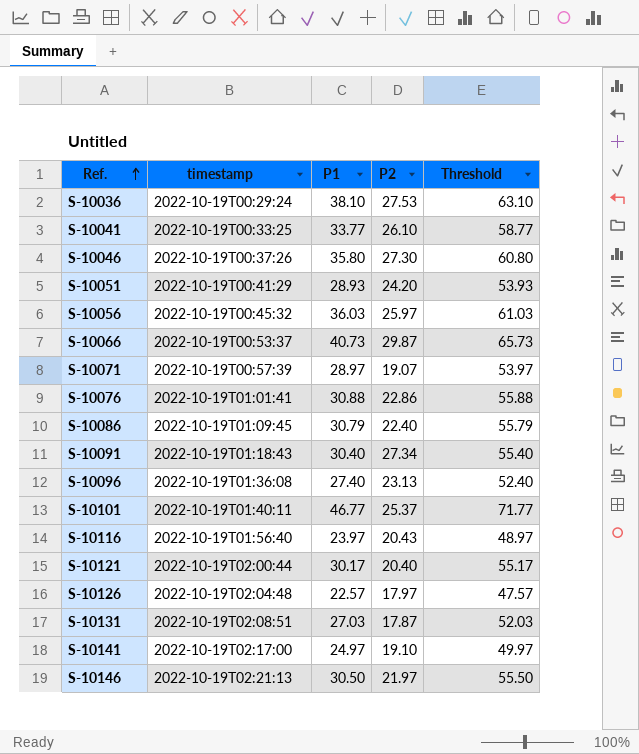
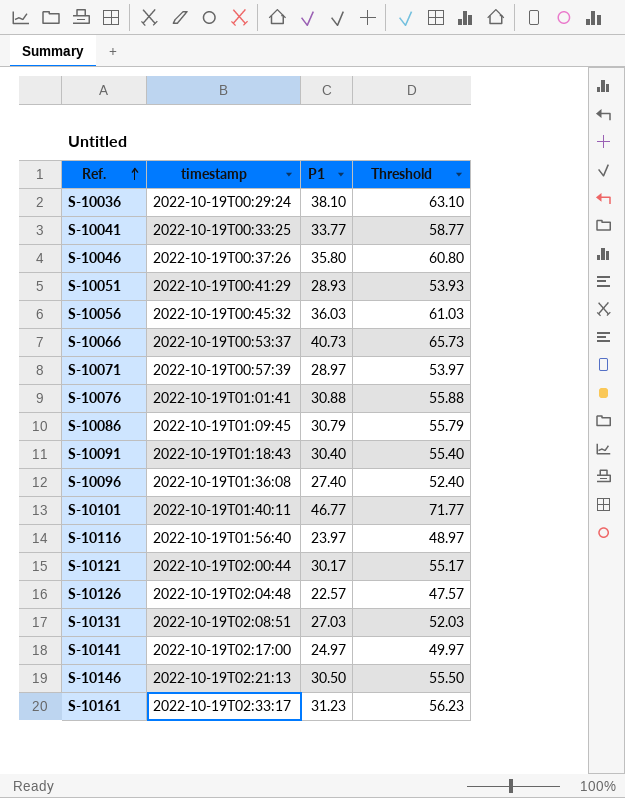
column P2 | position: 4 -> none
row S-10161: none -> 2022-10-19T02:33:17 | 31.23 | 56.23

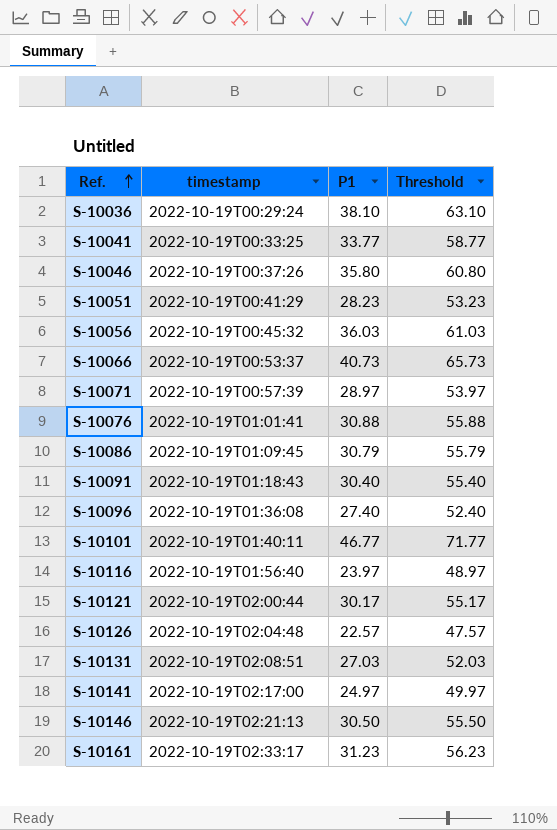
S-10051 | P1: 28.93 -> 28.23
S-10051 | Threshold: 53.93 -> 53.23

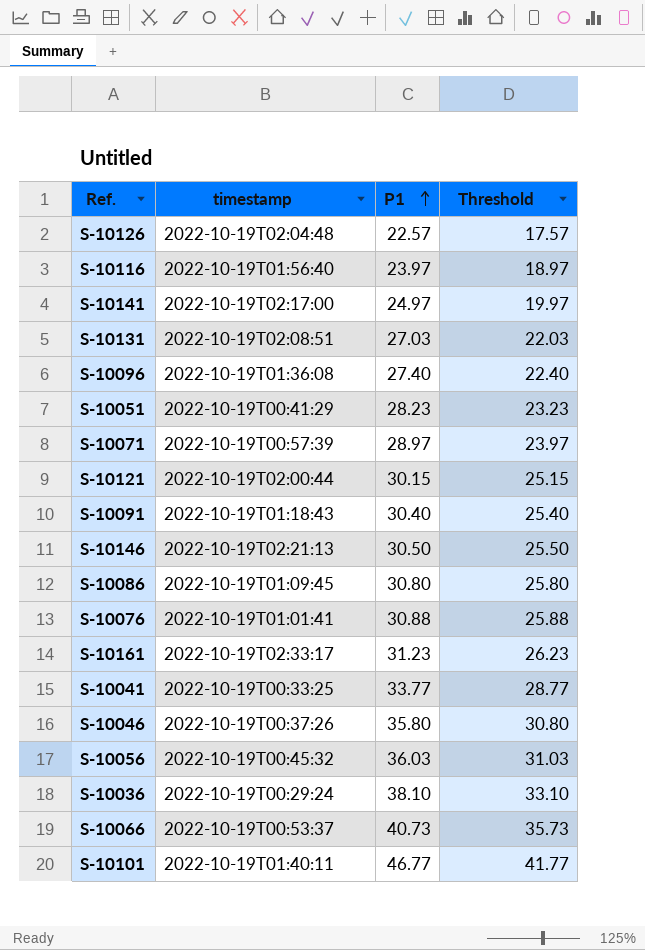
row order: Ref. ascending -> P1 ascending
column Threshold | formula: [P1] + 25 -> [P1] - 5
S-10121 | P1: 30.17 -> 30.15
S-10086 | P1: 30.79 -> 30.80

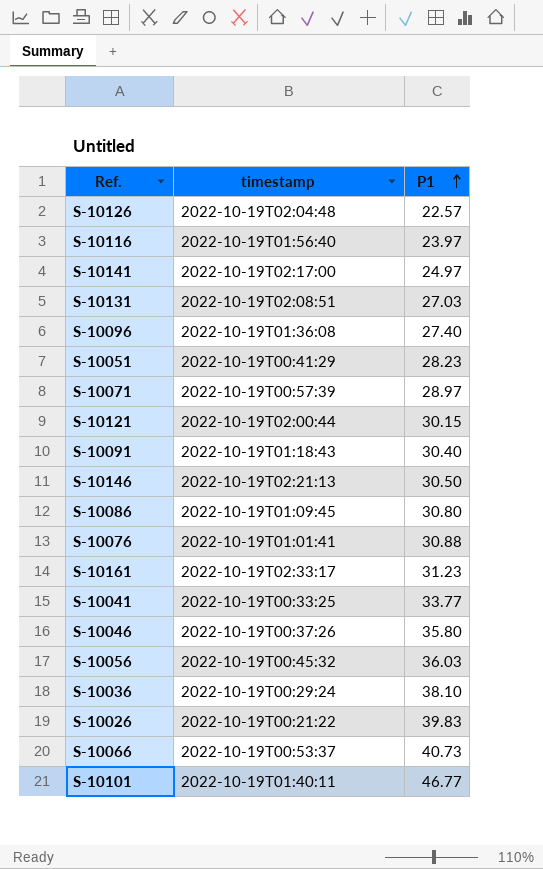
column Threshold | formula: [P1] - 5 -> none
row S-10026: none -> 2022-10-19T00:21:22 | 39.83

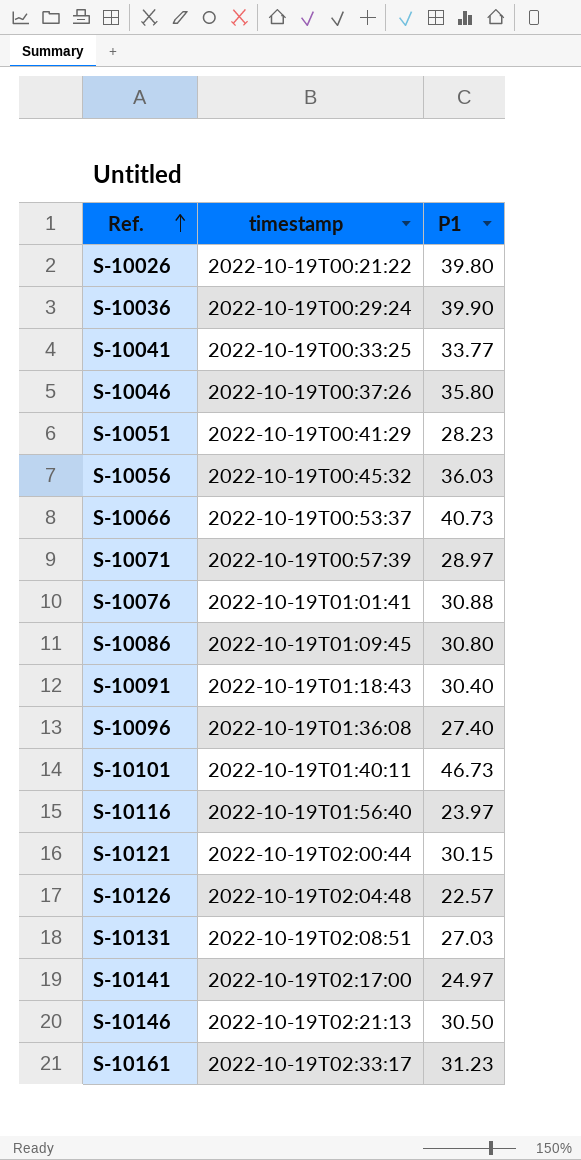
row order: P1 ascending -> Ref. ascending
S-10026 | P1: 39.83 -> 39.80
S-10036 | P1: 38.10 -> 39.90
S-10101 | P1: 46.77 -> 46.73

